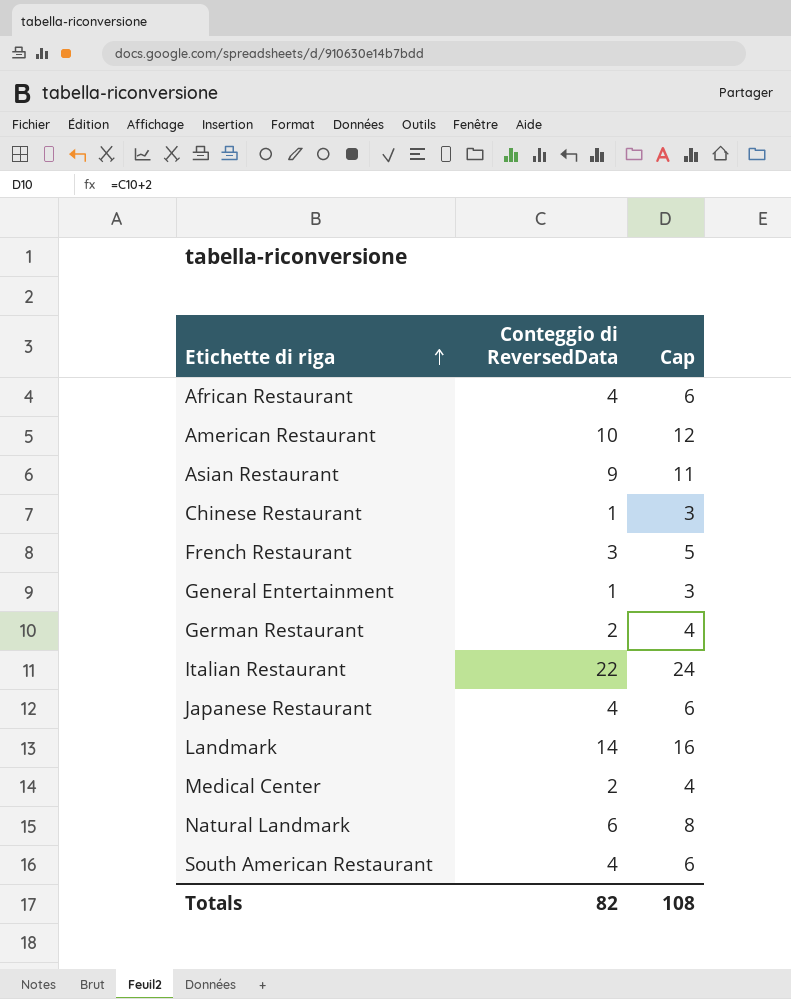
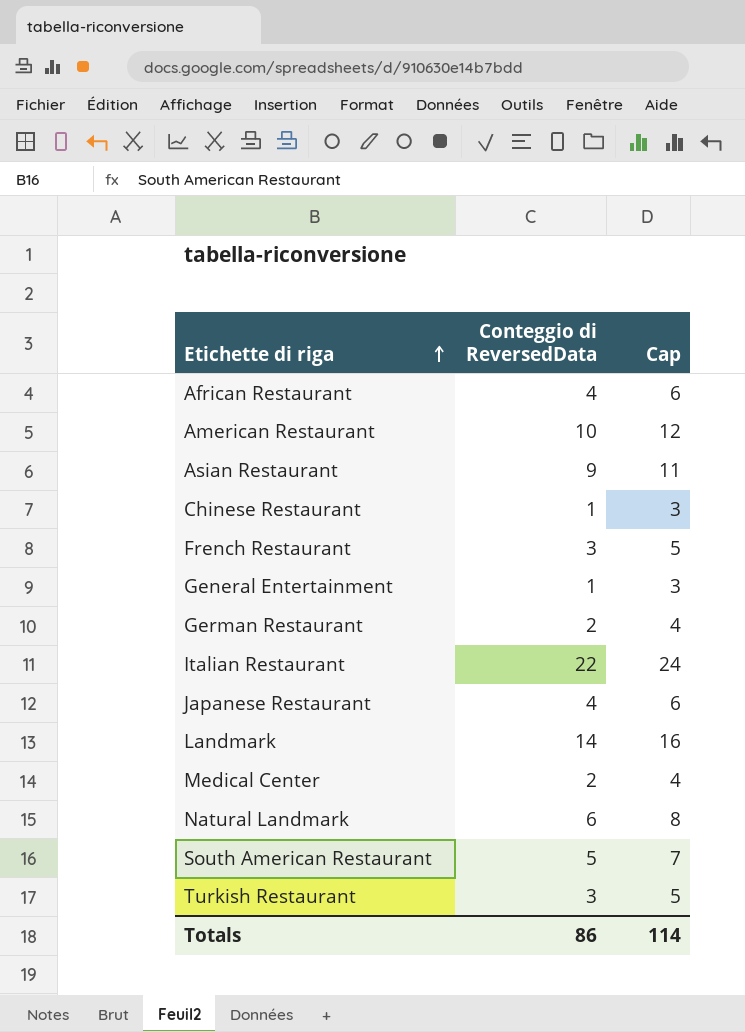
South American Restaurant | Conteggio di ReversedData: 4 -> 5
South American Restaurant | Cap: 6 -> 7
row Turkish Restaurant: none -> 3 | 5
Totals | Conteggio di ReversedData: 82 -> 86
Totals | Cap: 108 -> 114

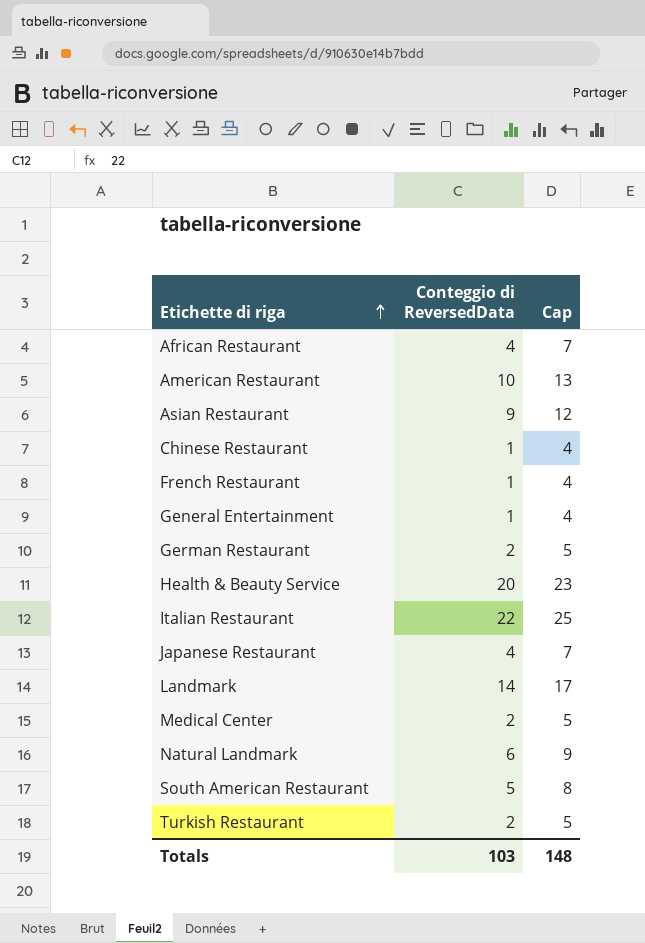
column Cap | formula: [Conteggio di ReversedData] + 2 -> [Conteggio di ReversedData] + 3
French Restaurant | Conteggio di ReversedData: 3 -> 1
row Health & Beauty Service: none -> 20 | 23
Turkish Restaurant | Conteggio di ReversedData: 3 -> 2
Totals | Conteggio di ReversedData: 86 -> 103
Totals | Cap: 114 -> 148

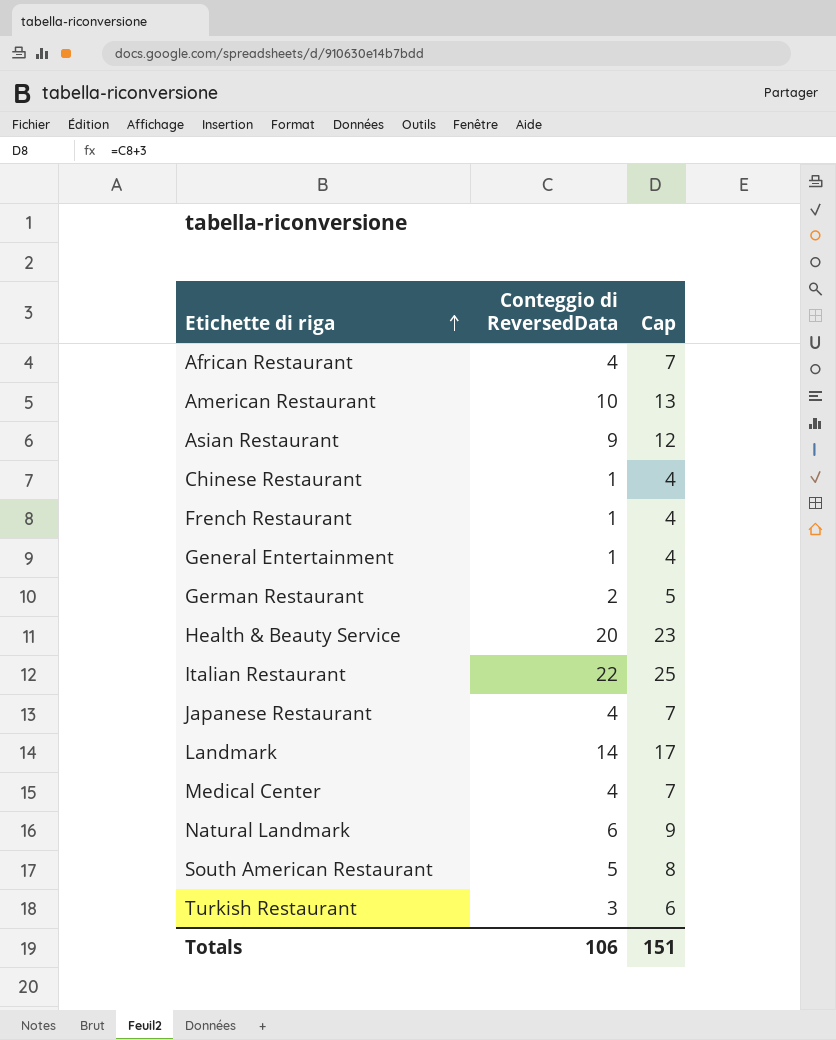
Medical Center | Conteggio di ReversedData: 2 -> 4
Medical Center | Cap: 5 -> 7
Turkish Restaurant | Conteggio di ReversedData: 2 -> 3
Turkish Restaurant | Cap: 5 -> 6
Totals | Conteggio di ReversedData: 103 -> 106
Totals | Cap: 148 -> 151

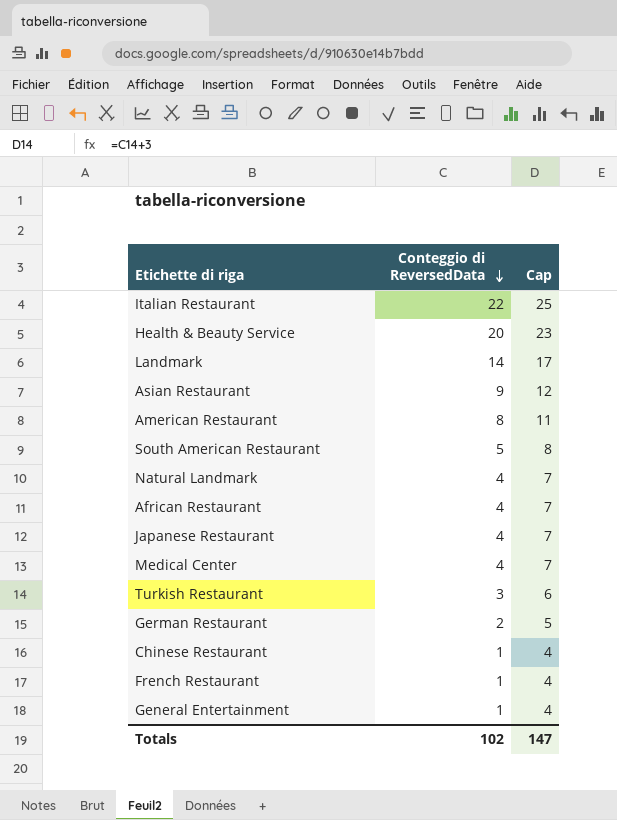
row order: Etichette di riga ascending -> Conteggio di ReversedData descending
American Restaurant | Conteggio di ReversedData: 10 -> 8
American Restaurant | Cap: 13 -> 11
Natural Landmark | Conteggio di ReversedData: 6 -> 4
Natural Landmark | Cap: 9 -> 7
Totals | Conteggio di ReversedData: 106 -> 102
Totals | Cap: 151 -> 147

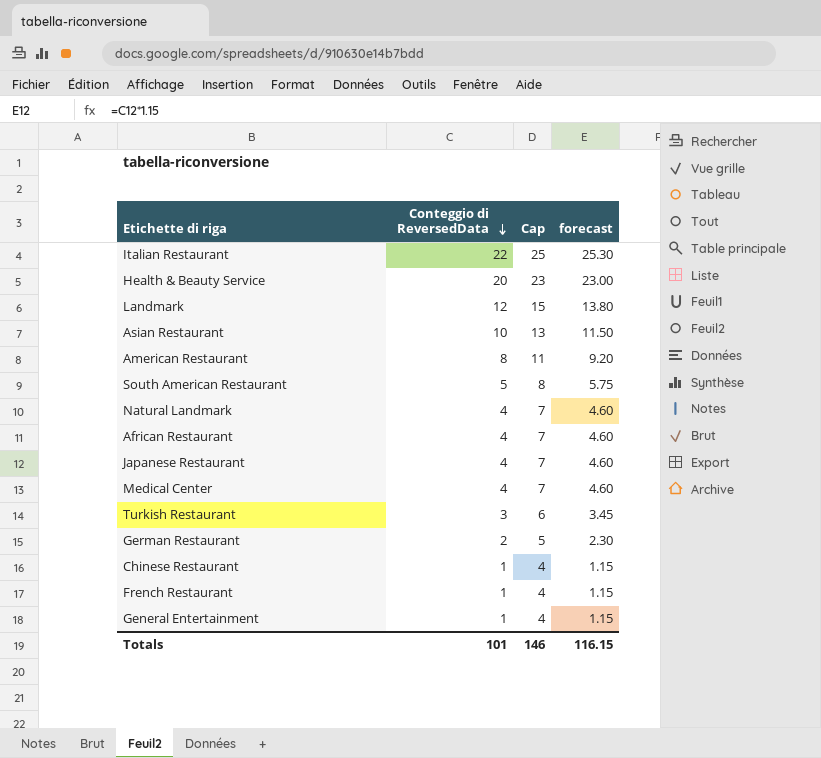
column forecast | formula: none -> [Conteggio di ReversedData] * 1.15
Landmark | Conteggio di ReversedData: 14 -> 12
Landmark | Cap: 17 -> 15
Asian Restaurant | Conteggio di ReversedData: 9 -> 10
Asian Restaurant | Cap: 12 -> 13
Totals | Conteggio di ReversedData: 102 -> 101
Totals | Cap: 147 -> 146

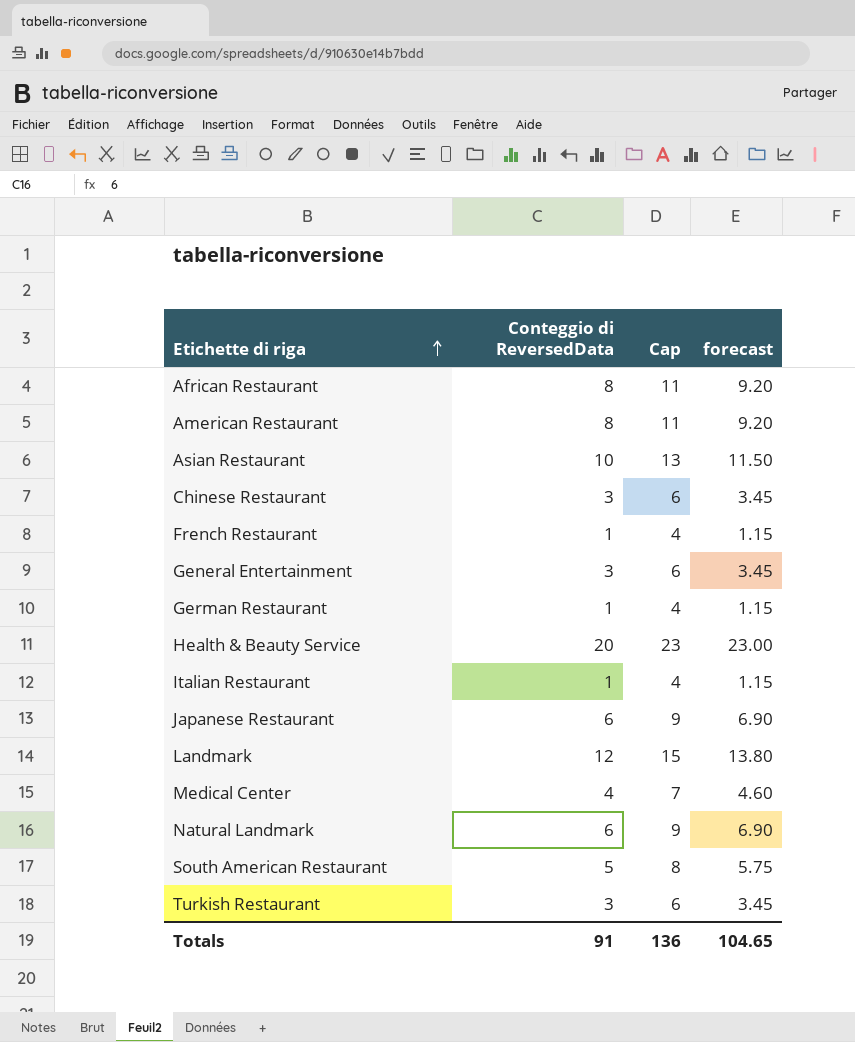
row order: Conteggio di ReversedData descending -> Etichette di riga ascending
African Restaurant | Conteggio di ReversedData: 4 -> 8
African Restaurant | Cap: 7 -> 11
African Restaurant | forecast: 4.60 -> 9.20
Chinese Restaurant | Conteggio di ReversedData: 1 -> 3
Chinese Restaurant | Cap: 4 -> 6
Chinese Restaurant | forecast: 1.15 -> 3.45
General Entertainment | Conteggio di ReversedData: 1 -> 3
General Entertainment | Cap: 4 -> 6
General Entertainment | forecast: 1.15 -> 3.45
German Restaurant | Conteggio di ReversedData: 2 -> 1
German Restaurant | Cap: 5 -> 4
German Restaurant | forecast: 2.30 -> 1.15
Italian Restaurant | Conteggio di ReversedData: 22 -> 1
Italian Restaurant | Cap: 25 -> 4
Italian Restaurant | forecast: 25.30 -> 1.15
Japanese Restaurant | Conteggio di ReversedData: 4 -> 6
Japanese Restaurant | Cap: 7 -> 9
Japanese Restaurant | forecast: 4.60 -> 6.90
Natural Landmark | Conteggio di ReversedData: 4 -> 6
Natural Landmark | Cap: 7 -> 9
Natural Landmark | forecast: 4.60 -> 6.90
Totals | Conteggio di ReversedData: 101 -> 91
Totals | Cap: 146 -> 136
Totals | forecast: 116.15 -> 104.65

